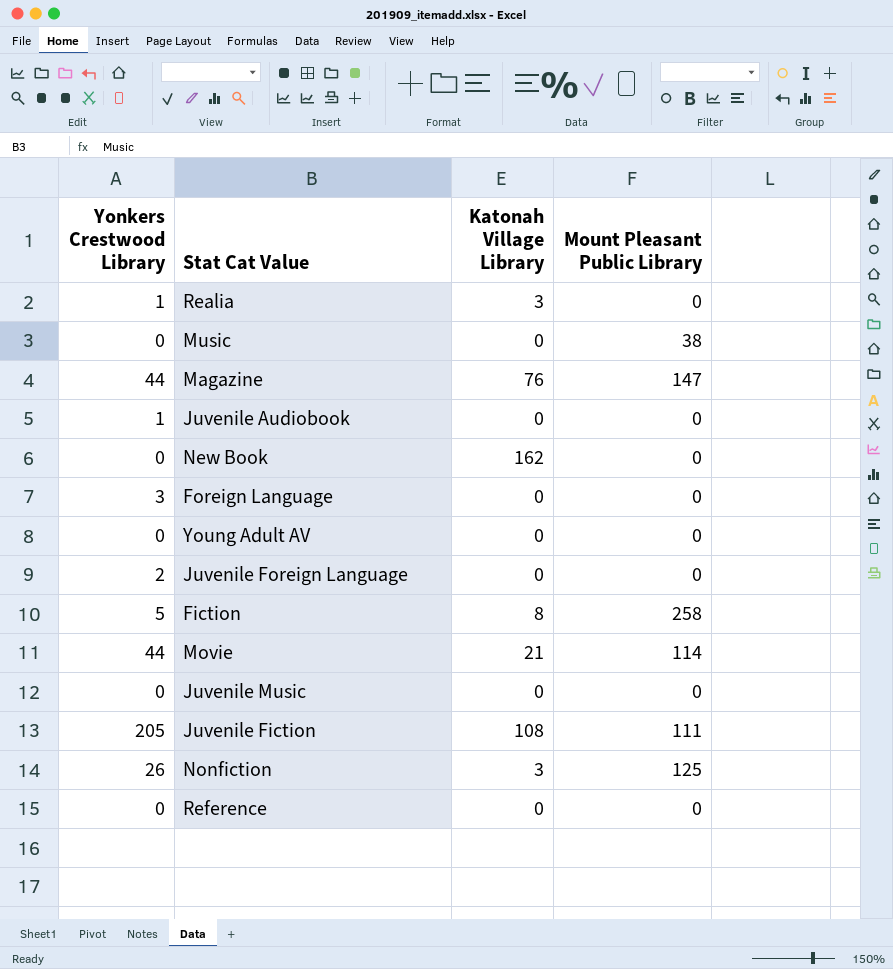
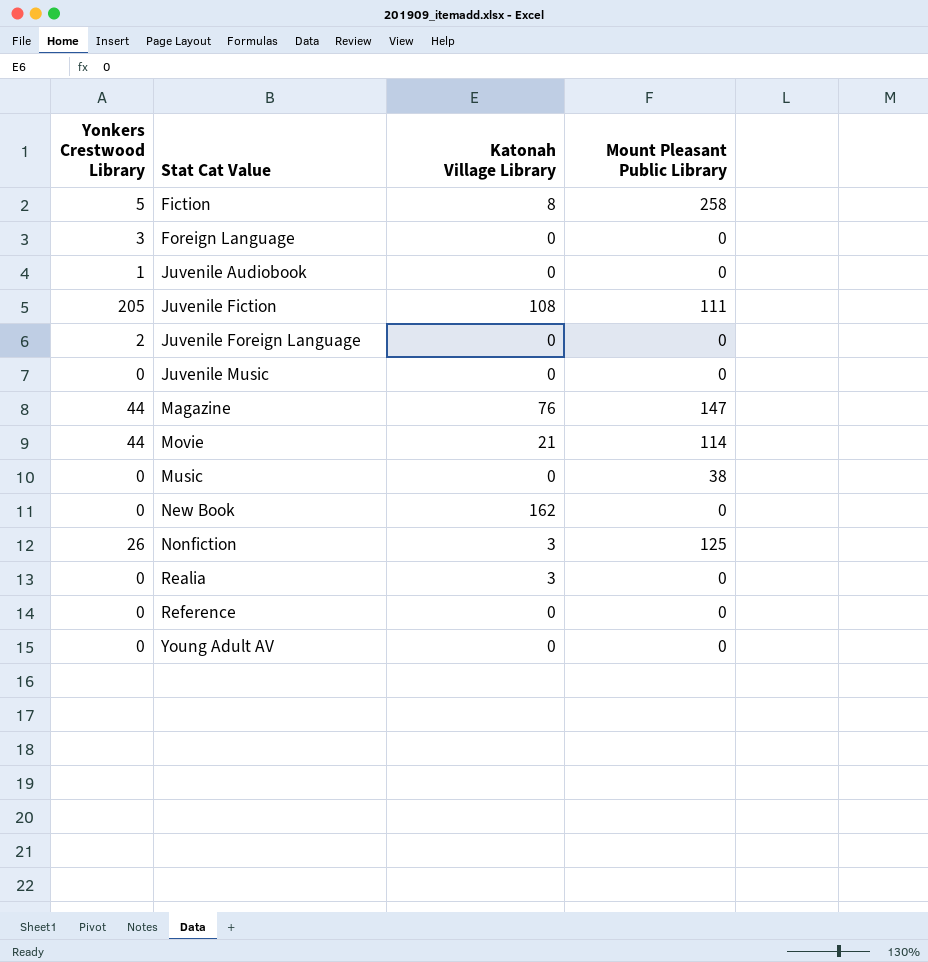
row order: none -> Stat Cat Value ascending
Realia | Yonkers Crestwood Library: 1 -> 0

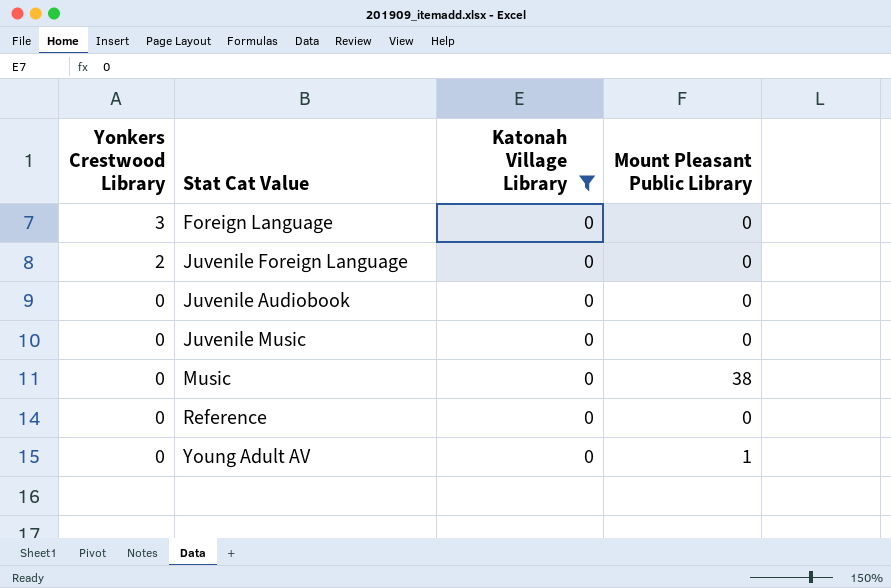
filter: none -> Katonah Village Library = 0
row order: Stat Cat Value ascending -> Yonkers Crestwood Library descending
Juvenile Audiobook | Yonkers Crestwood Library: 1 -> 0
Young Adult AV | Mount Pleasant Public Library: 0 -> 1

